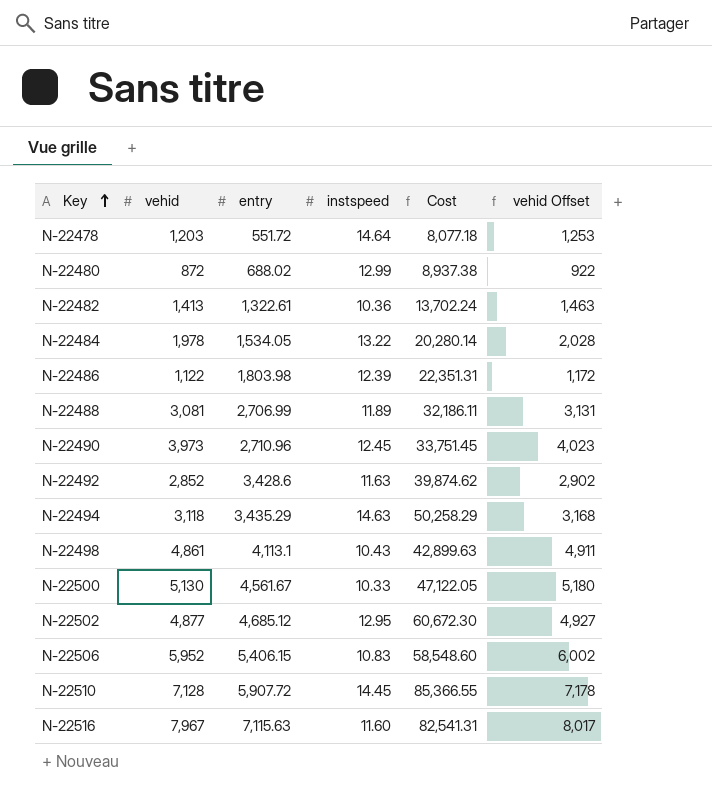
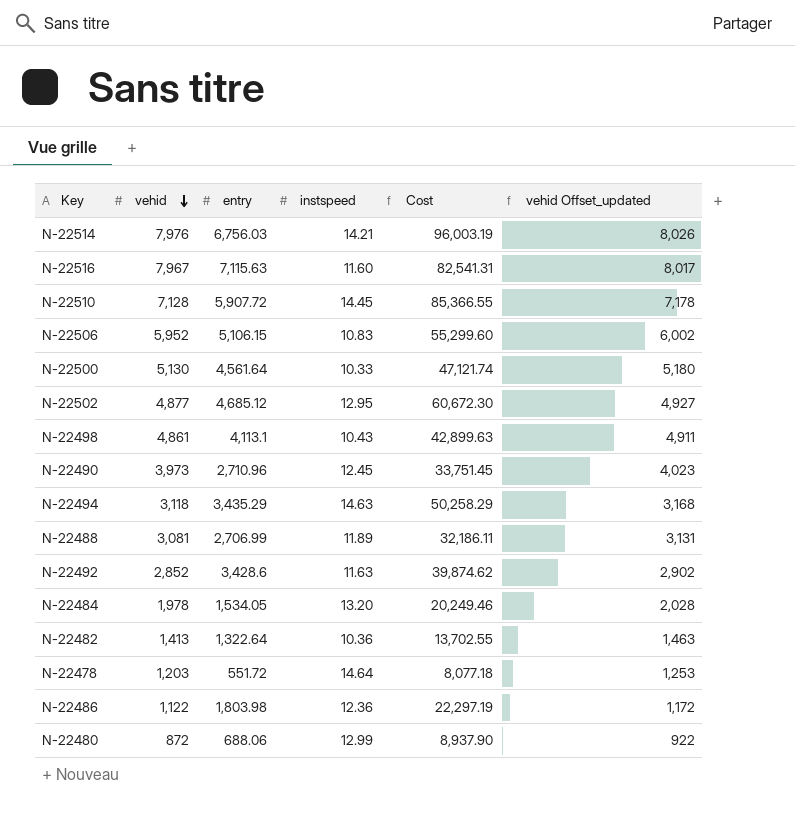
row order: Key ascending -> vehid descending
column name: vehid Offset -> vehid Offset_updated
row N-22514: none -> 7,976 | 6,756.03 | 14.21 | 96,003.19 | 8,026
N-22506 | entry: 5,406.15 -> 5,106.15
N-22506 | Cost: 58,548.60 -> 55,299.60
N-22500 | entry: 4,561.67 -> 4,561.64
N-22500 | Cost: 47,122.05 -> 47,121.74
N-22484 | instspeed: 13.22 -> 13.20
N-22484 | Cost: 20,280.14 -> 20,249.46
N-22482 | entry: 1,322.61 -> 1,322.64
N-22482 | Cost: 13,702.24 -> 13,702.55
N-22486 | instspeed: 12.39 -> 12.36
N-22486 | Cost: 22,351.31 -> 22,297.19
N-22480 | entry: 688.02 -> 688.06
N-22480 | Cost: 8,937.38 -> 8,937.90

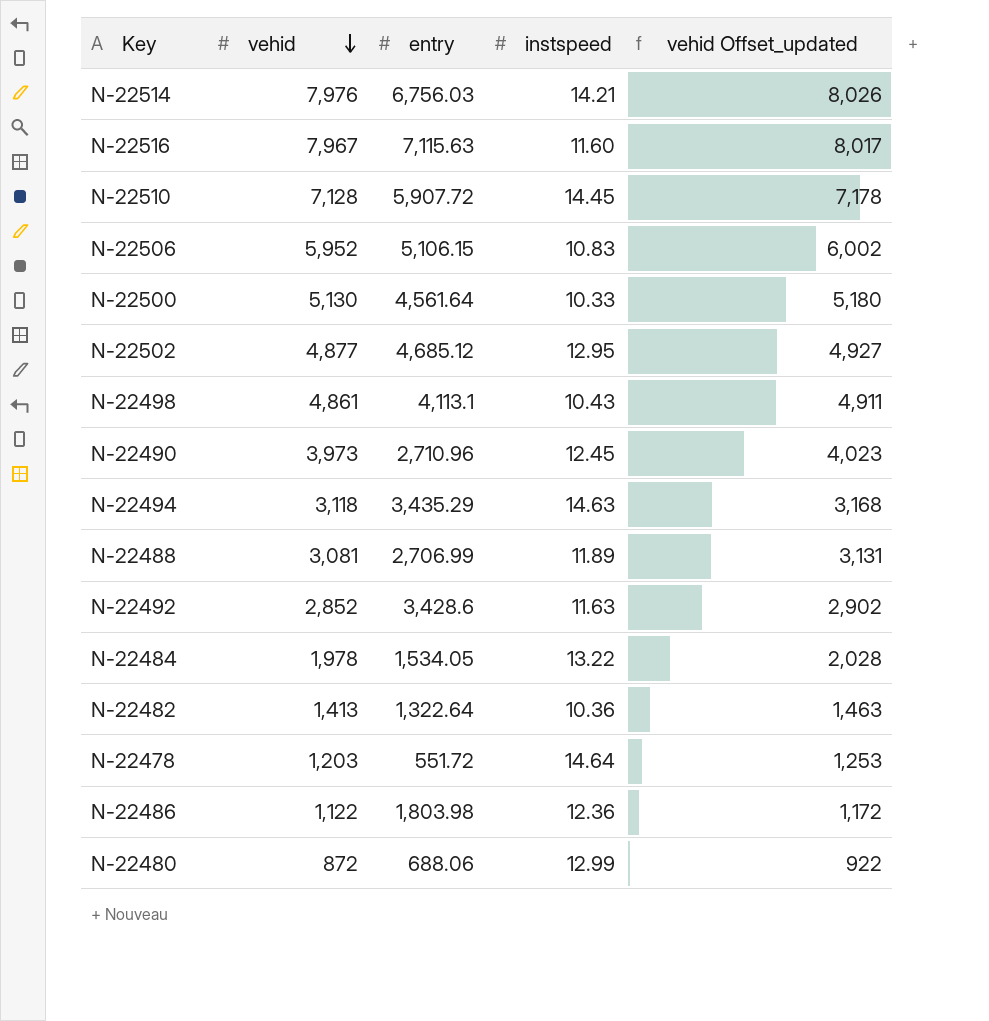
column Cost | formula: [entry] * [instspeed] -> none
N-22484 | instspeed: 13.20 -> 13.22

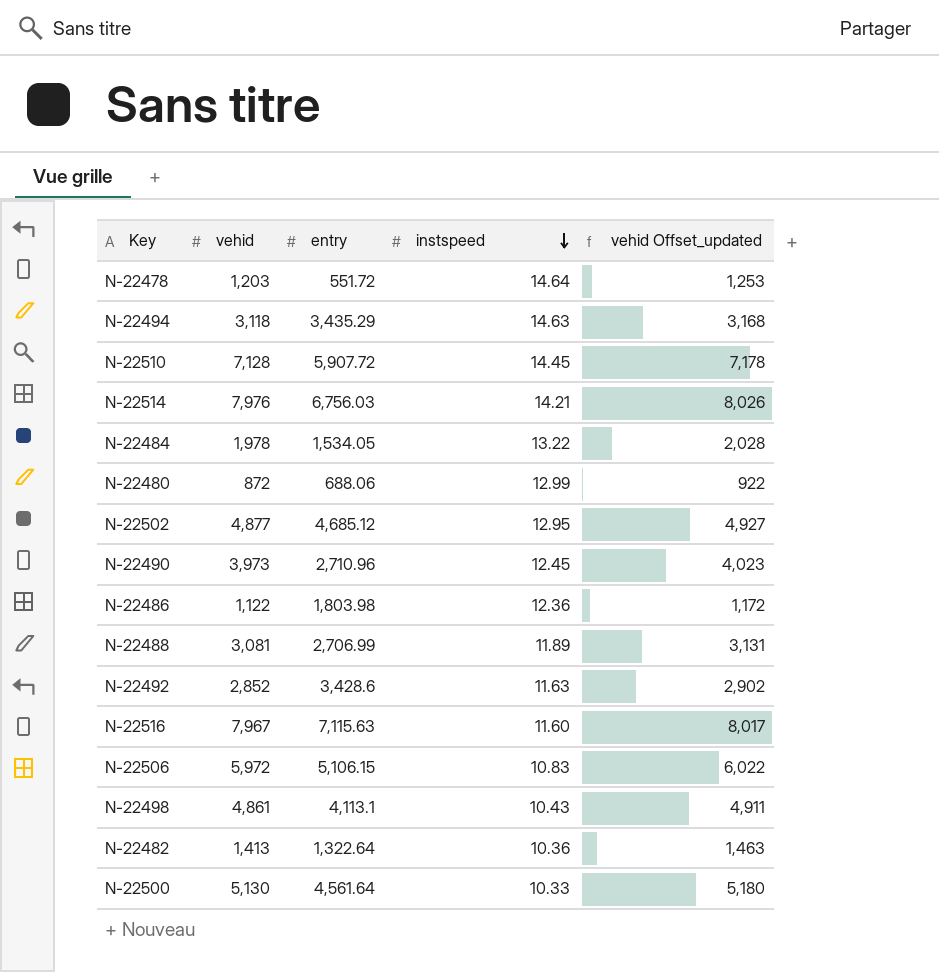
row order: vehid descending -> instspeed descending
N-22506 | vehid: 5,952 -> 5,972
N-22506 | vehid Offset_updated: 6,002 -> 6,022

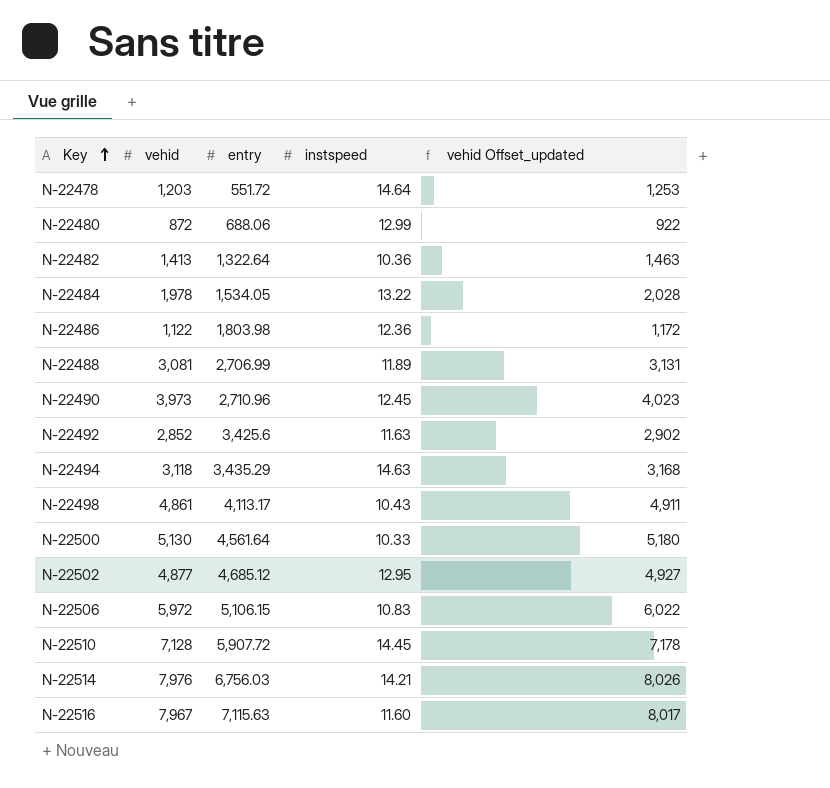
row order: instspeed descending -> Key ascending
N-22492 | entry: 3,428.6 -> 3,425.6
N-22498 | entry: 4,113.1 -> 4,113.17

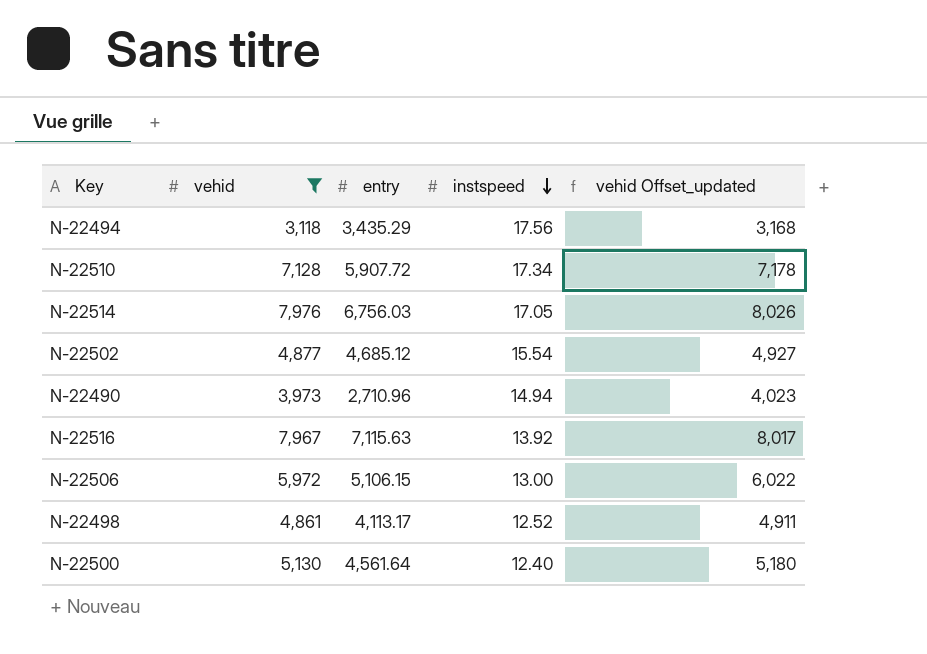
filter: none -> vehid >= 3,118
row order: Key ascending -> instspeed descending
N-22494 | instspeed: 14.63 -> 17.56
N-22510 | instspeed: 14.45 -> 17.34
N-22514 | instspeed: 14.21 -> 17.05
N-22502 | instspeed: 12.95 -> 15.54
N-22490 | instspeed: 12.45 -> 14.94
N-22516 | instspeed: 11.60 -> 13.92
N-22506 | instspeed: 10.83 -> 13.00
N-22498 | instspeed: 10.43 -> 12.52
N-22500 | instspeed: 10.33 -> 12.40

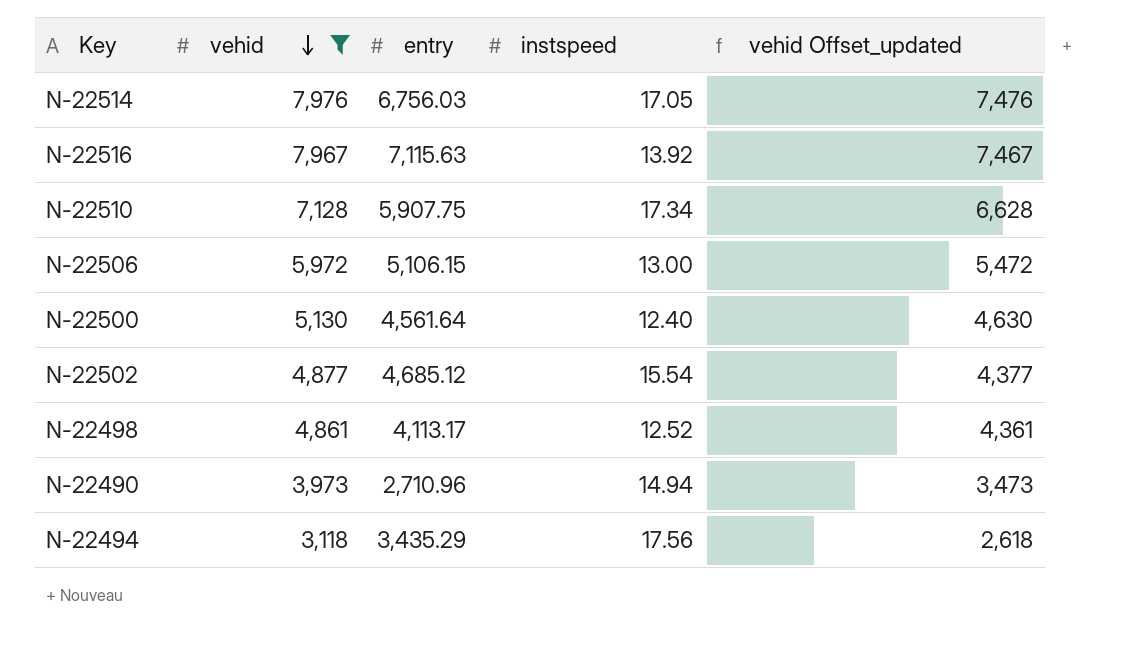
row order: instspeed descending -> vehid descending
column vehid Offset_updated | formula: [vehid] + 50 -> [vehid] - 500
N-22510 | entry: 5,907.72 -> 5,907.75

